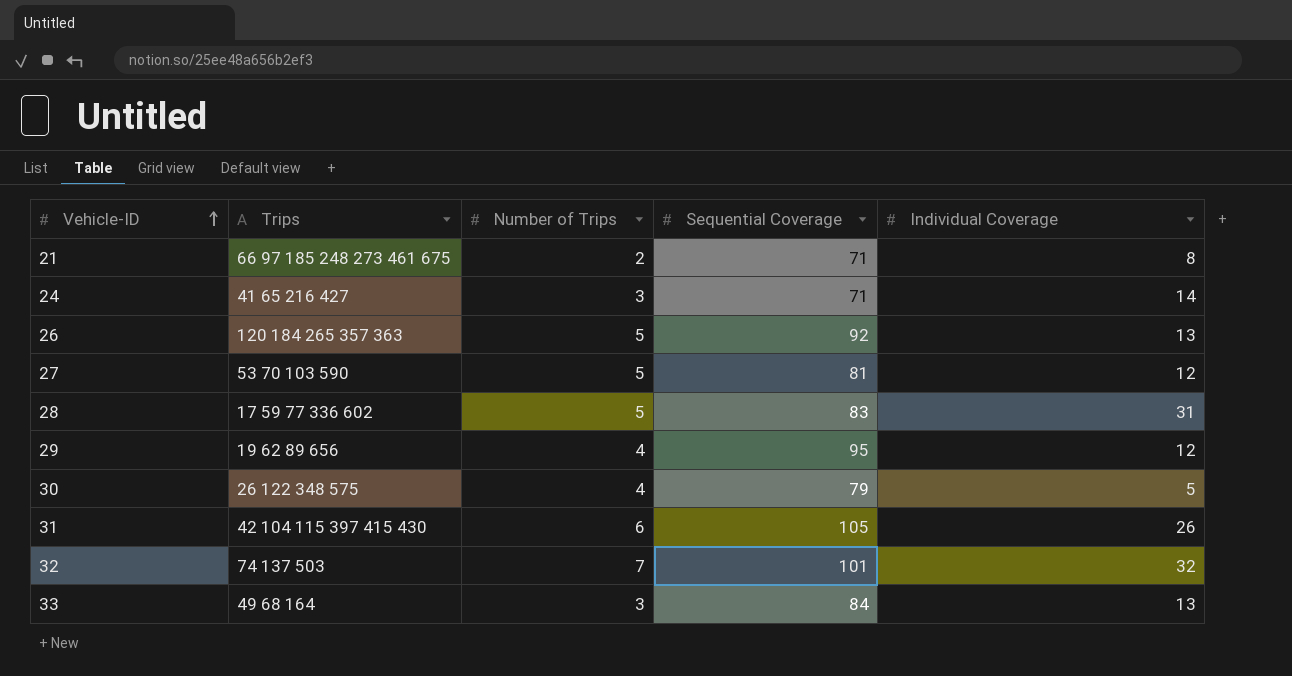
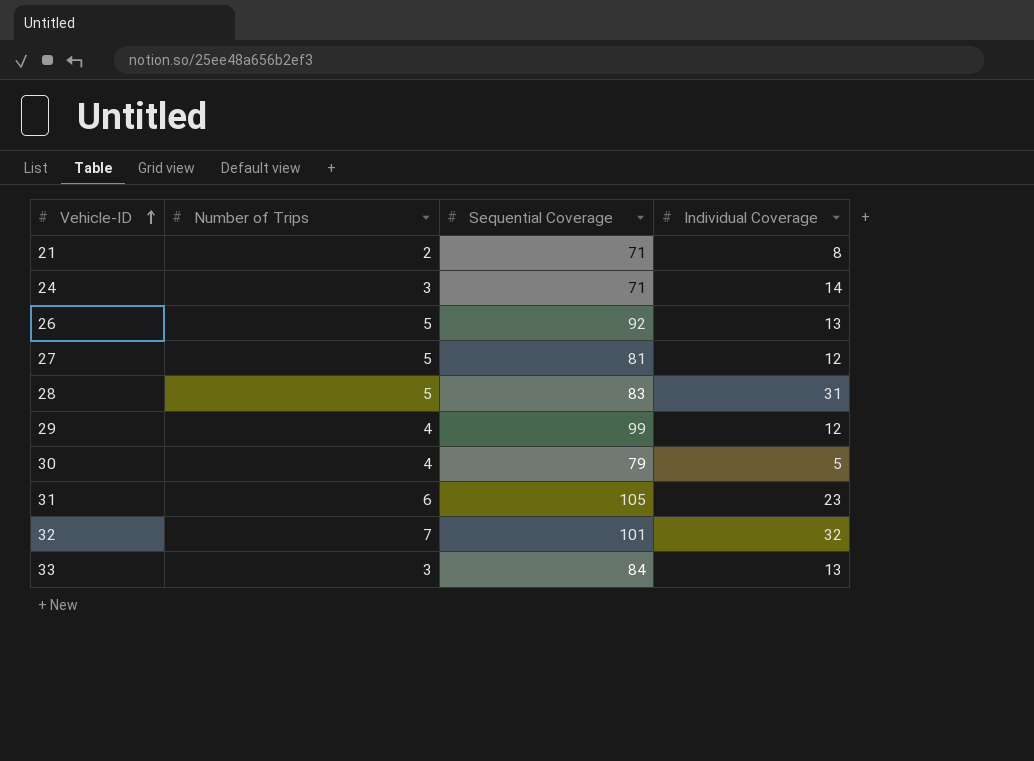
column Trips | position: 2 -> none
29 | Sequential Coverage: 95 -> 99
31 | Individual Coverage: 26 -> 23

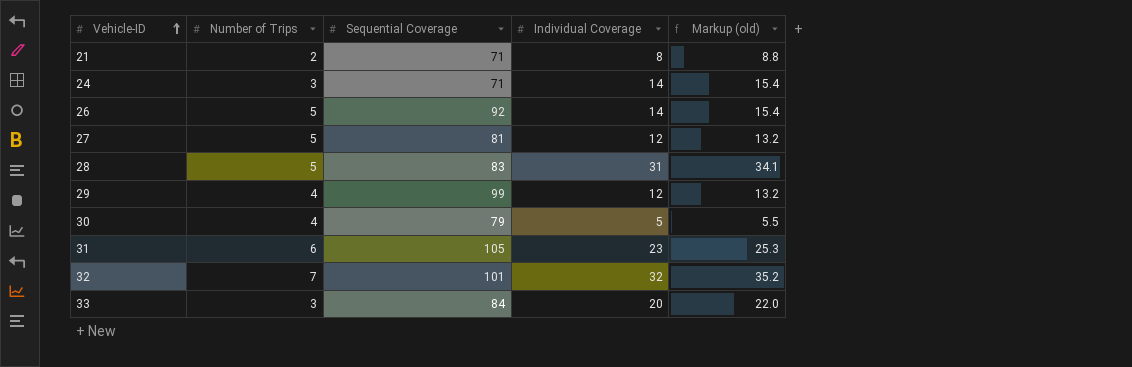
column Markup (old) | formula: none -> [Individual Coverage] * 1.1
26 | Individual Coverage: 13 -> 14
33 | Individual Coverage: 13 -> 20

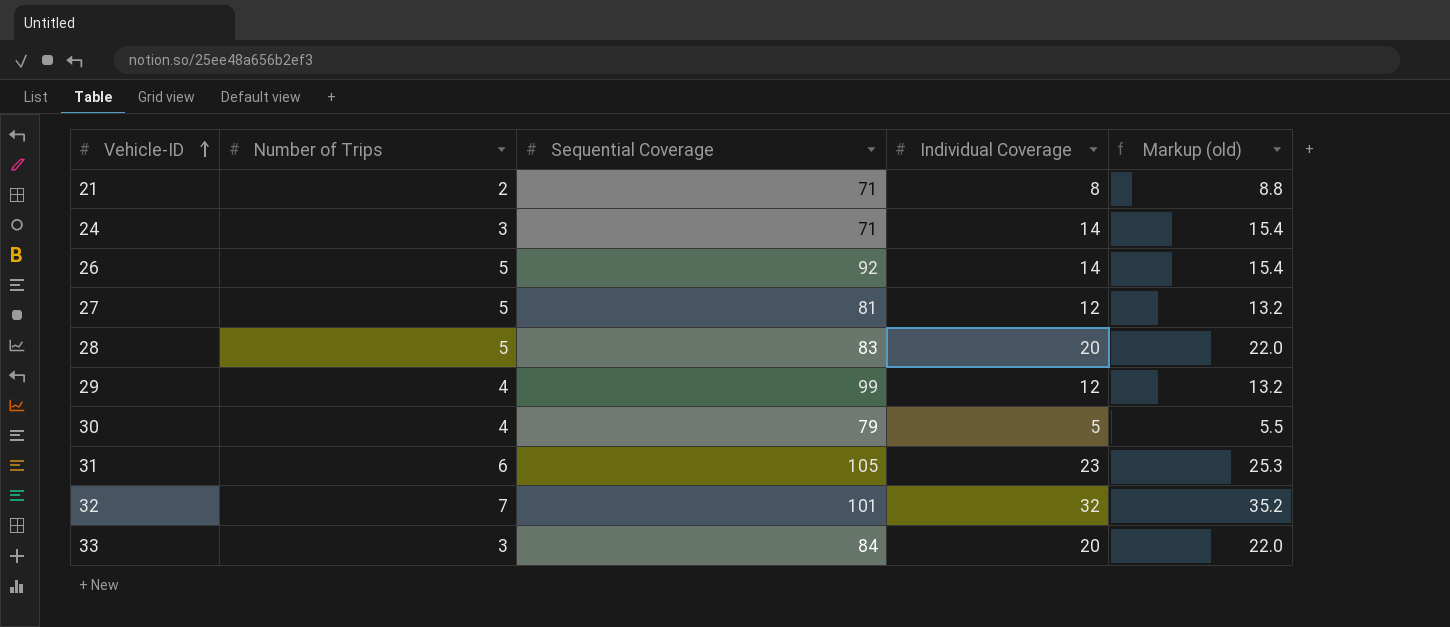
28 | Individual Coverage: 31 -> 20
28 | Markup (old): 34.1 -> 22.0

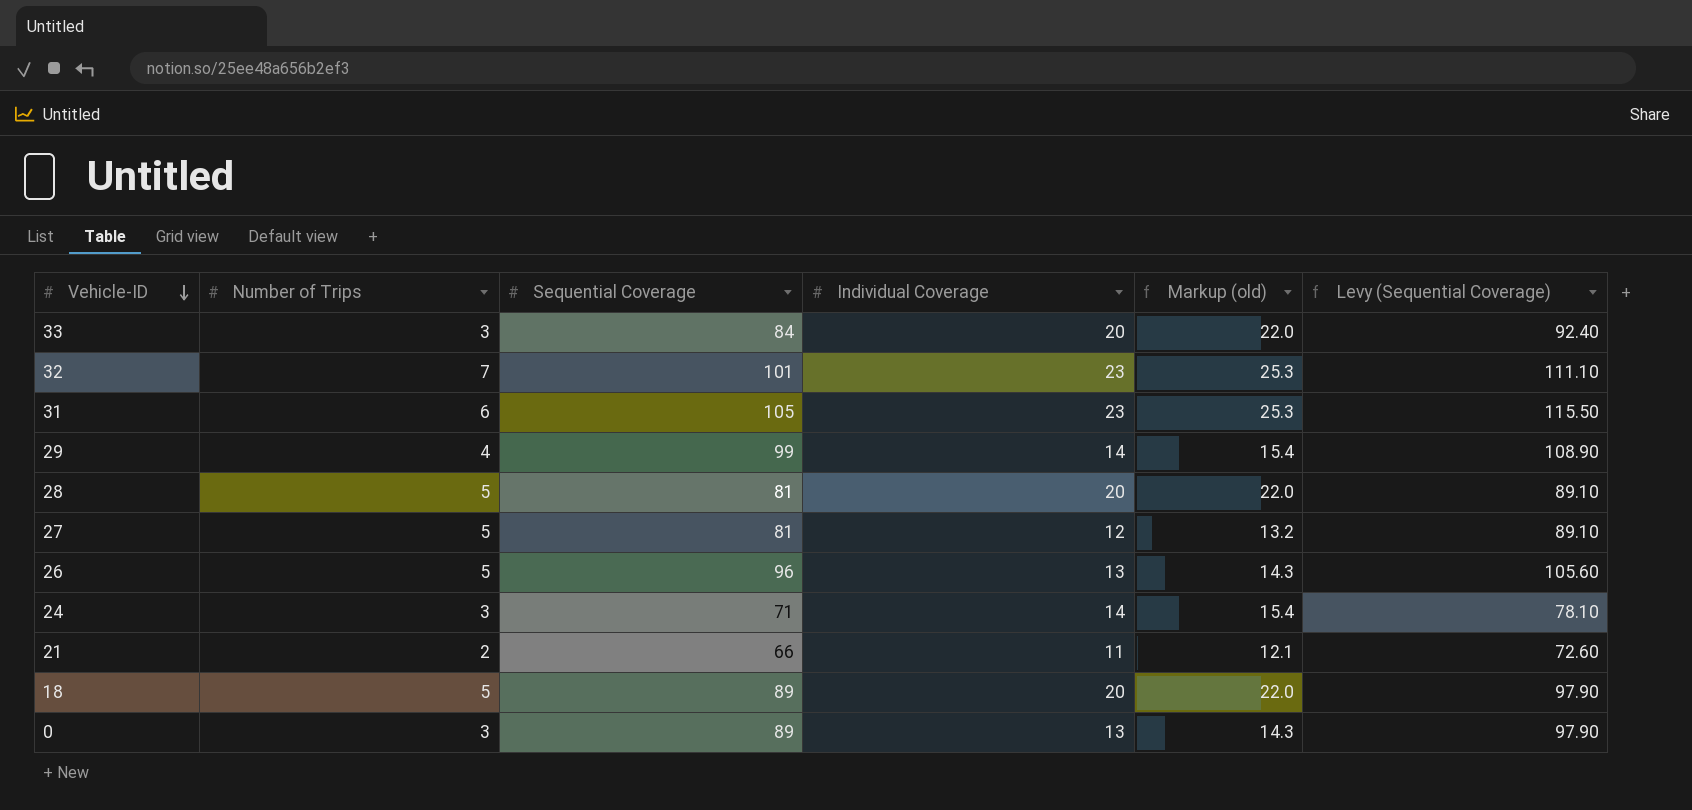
row order: Vehicle-ID ascending -> Vehicle-ID descending
column Levy (Sequential Coverage) | formula: none -> [Sequential Coverage] * 1.1
row 30: 4 | 79 | 5 | 5.5 -> none
32 | Individual Coverage: 32 -> 23
32 | Markup (old): 35.2 -> 25.3
29 | Individual Coverage: 12 -> 14
29 | Markup (old): 13.2 -> 15.4
28 | Sequential Coverage: 83 -> 81
26 | Sequential Coverage: 92 -> 96
26 | Individual Coverage: 14 -> 13
26 | Markup (old): 15.4 -> 14.3
21 | Sequential Coverage: 71 -> 66
21 | Individual Coverage: 8 -> 11
21 | Markup (old): 8.8 -> 12.1
row 18: none -> 5 | 89 | 20 | 22.0 | 97.90
row 0: none -> 3 | 89 | 13 | 14.3 | 97.90

